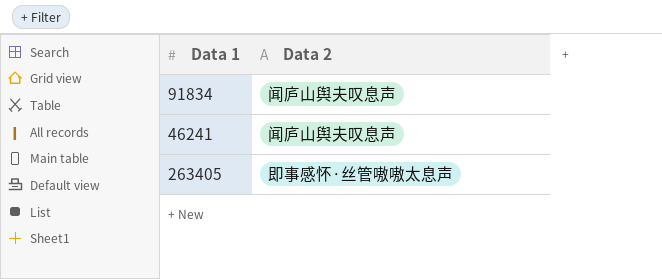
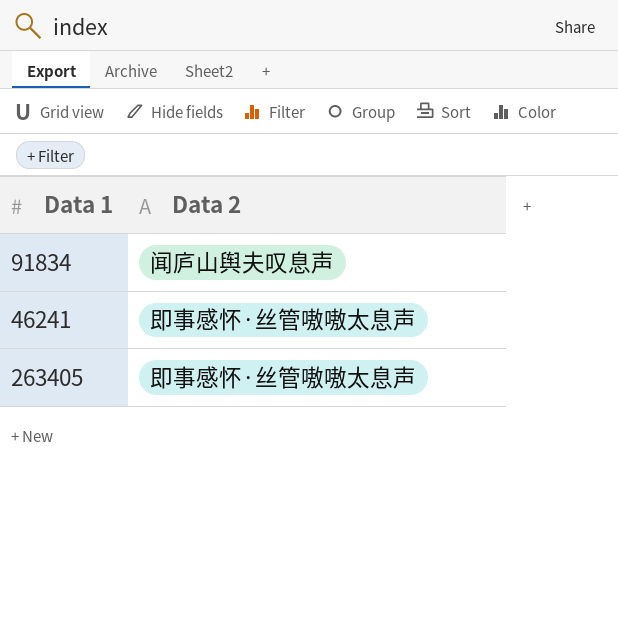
46241 | Data 2: 闻庐山舆夫叹息声 -> 即事感怀·丝管嗷嗷太息声

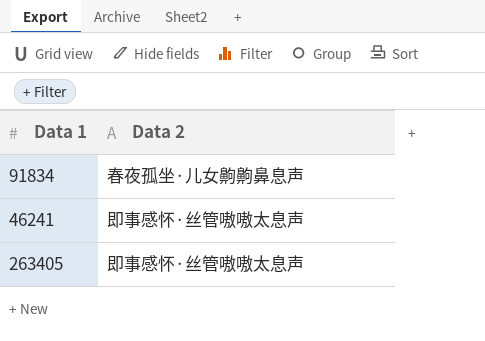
91834 | Data 2: 闻庐山舆夫叹息声 -> 春夜孤坐·儿女齁齁鼻息声

